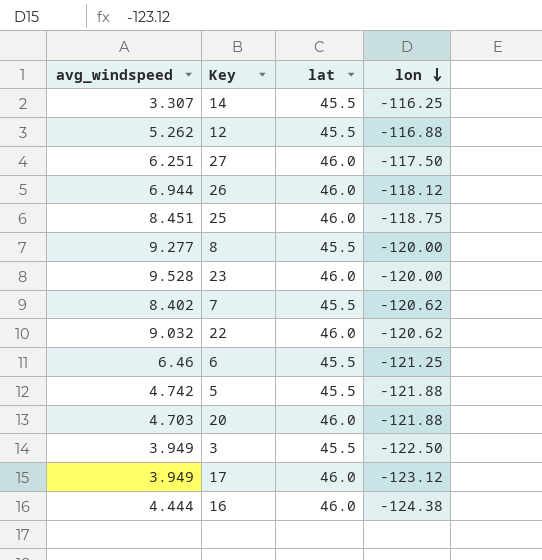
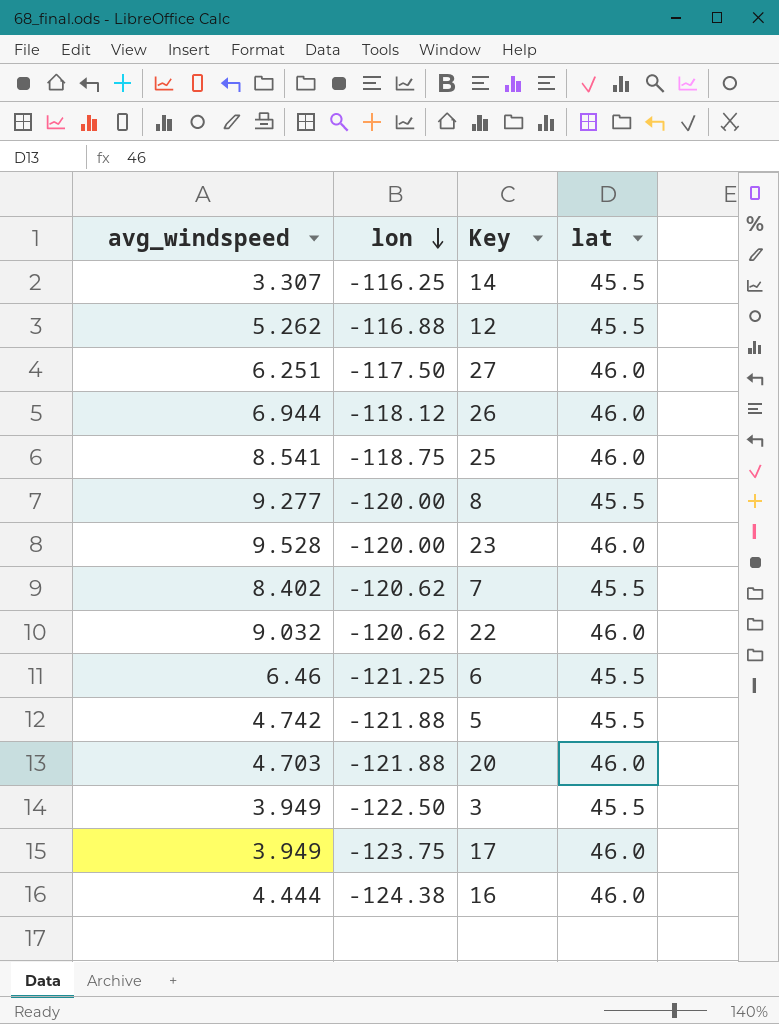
column lon | position: 4 -> 2
25 | avg_windspeed: 8.451 -> 8.541
17 | lon: -123.12 -> -123.75

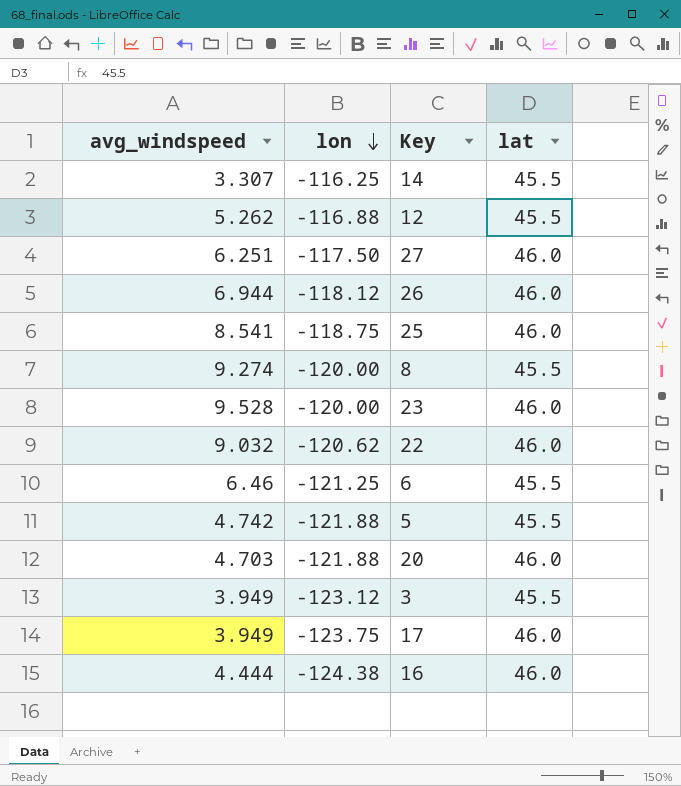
row 7: 8.402 | -120.62 | 45.5 -> none
8 | avg_windspeed: 9.277 -> 9.274
3 | lon: -122.50 -> -123.12

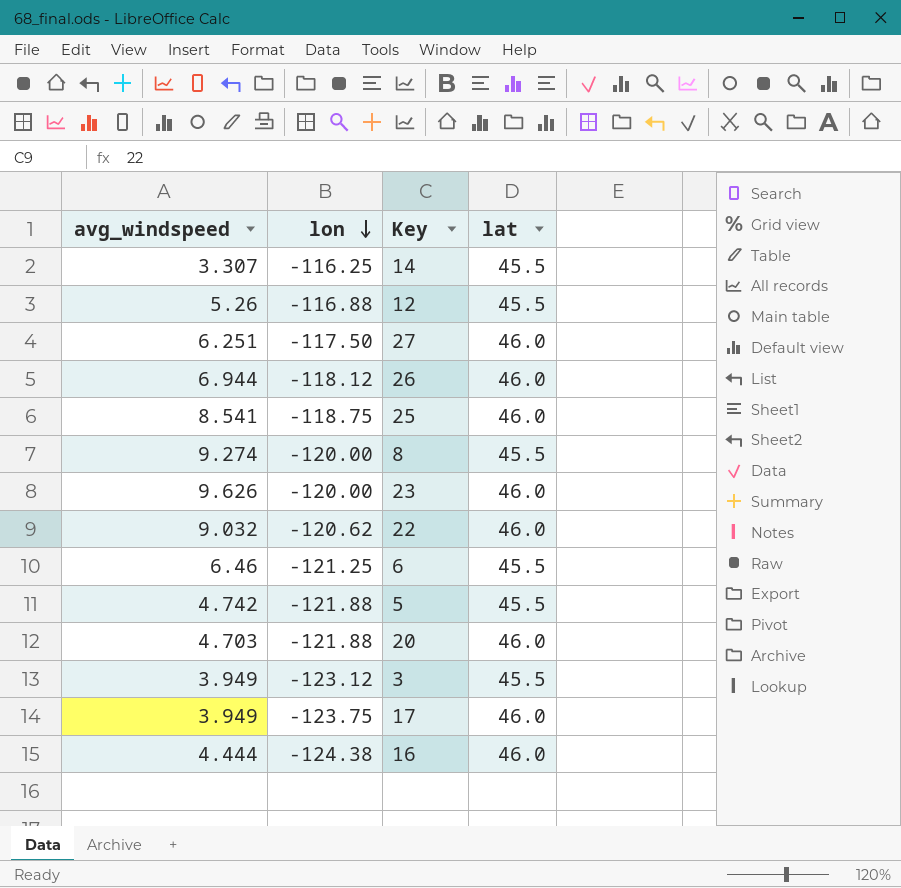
12 | avg_windspeed: 5.262 -> 5.26
23 | avg_windspeed: 9.528 -> 9.626

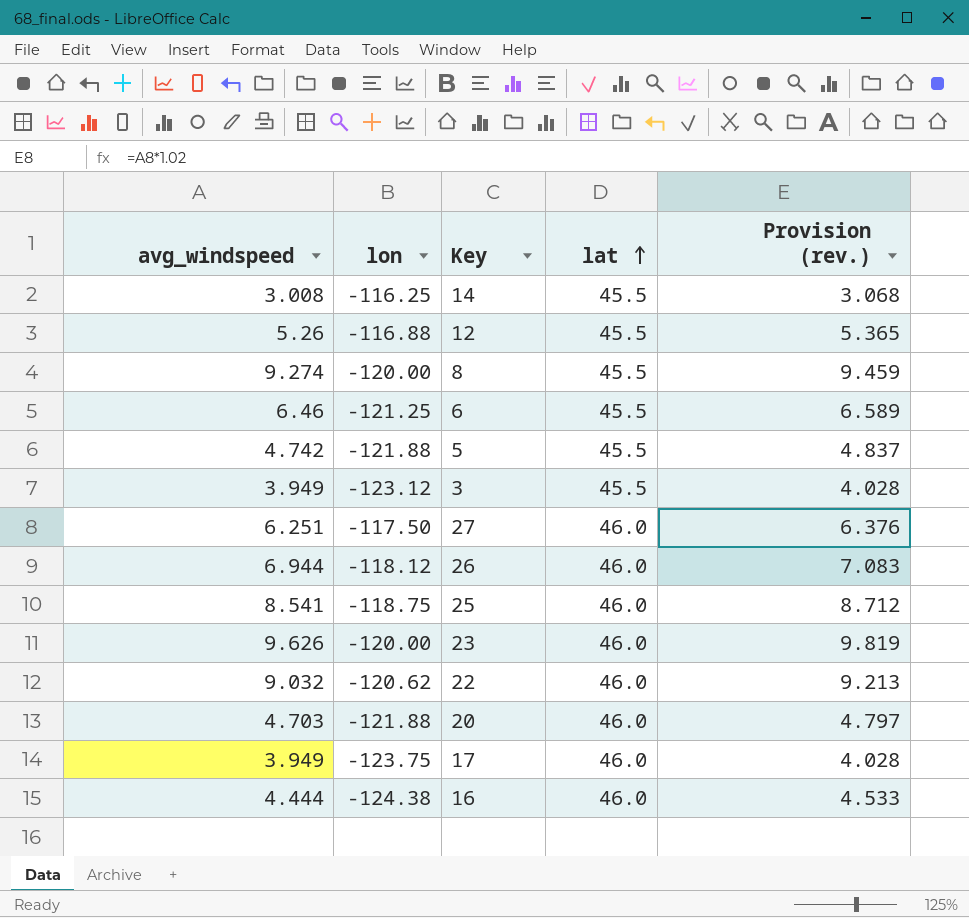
row order: lon descending -> lat ascending
column Provision (rev.) | formula: none -> [avg_windspeed] * 1.02
14 | avg_windspeed: 3.307 -> 3.008

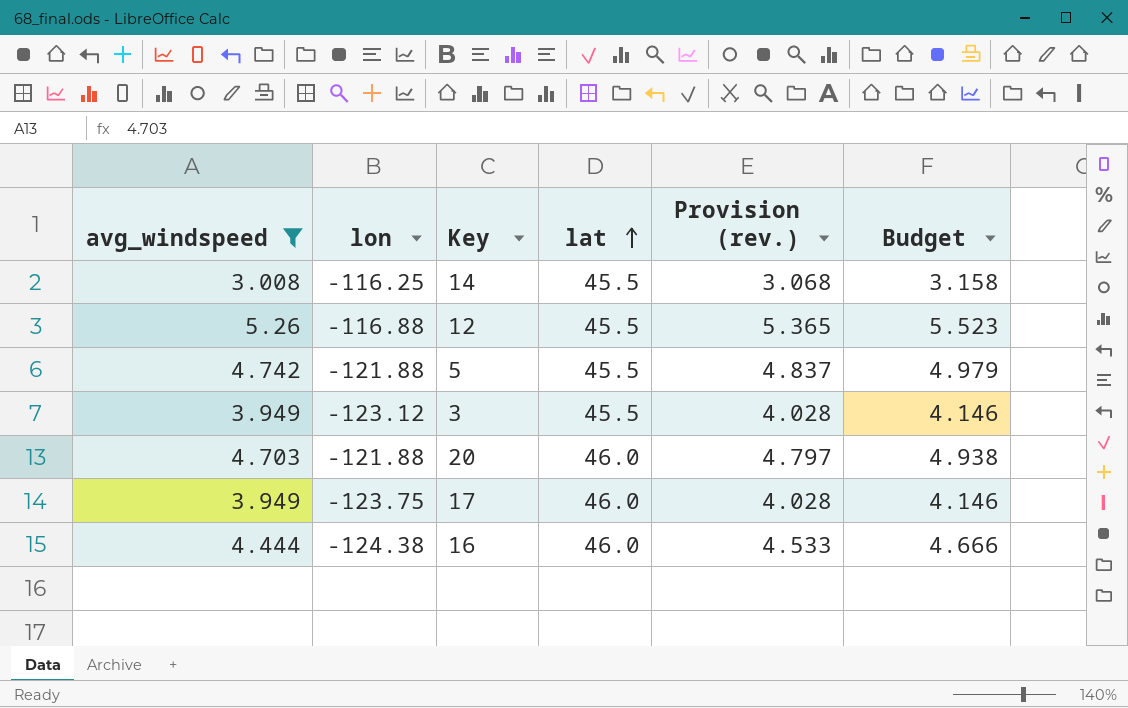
filter: none -> avg_windspeed <= 5.26
column Budget | formula: none -> [avg_windspeed] * 1.05

